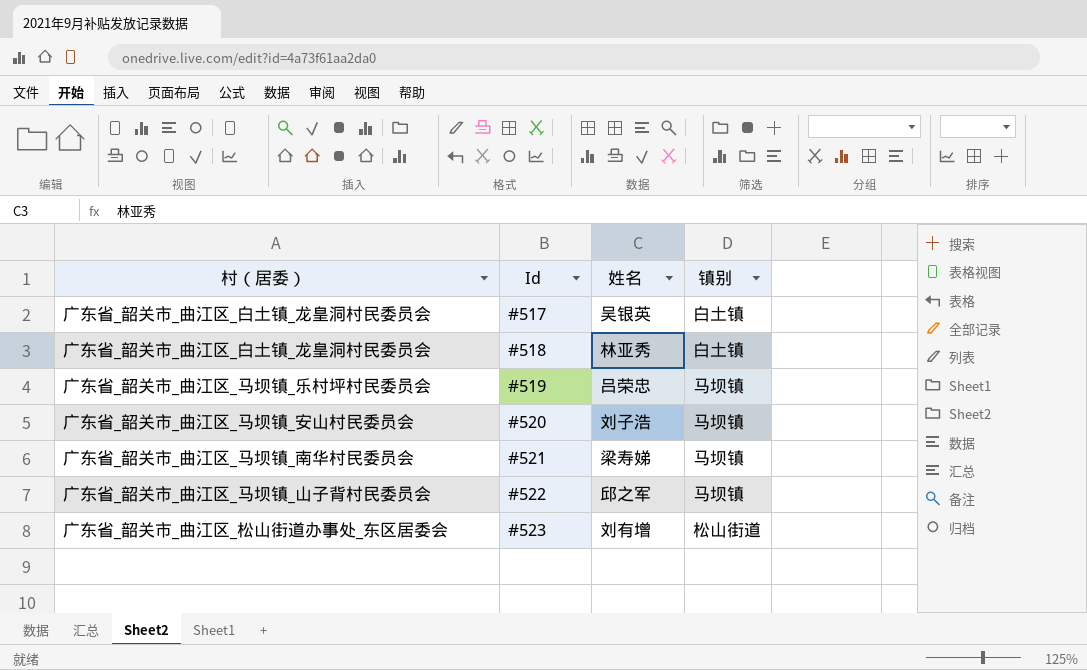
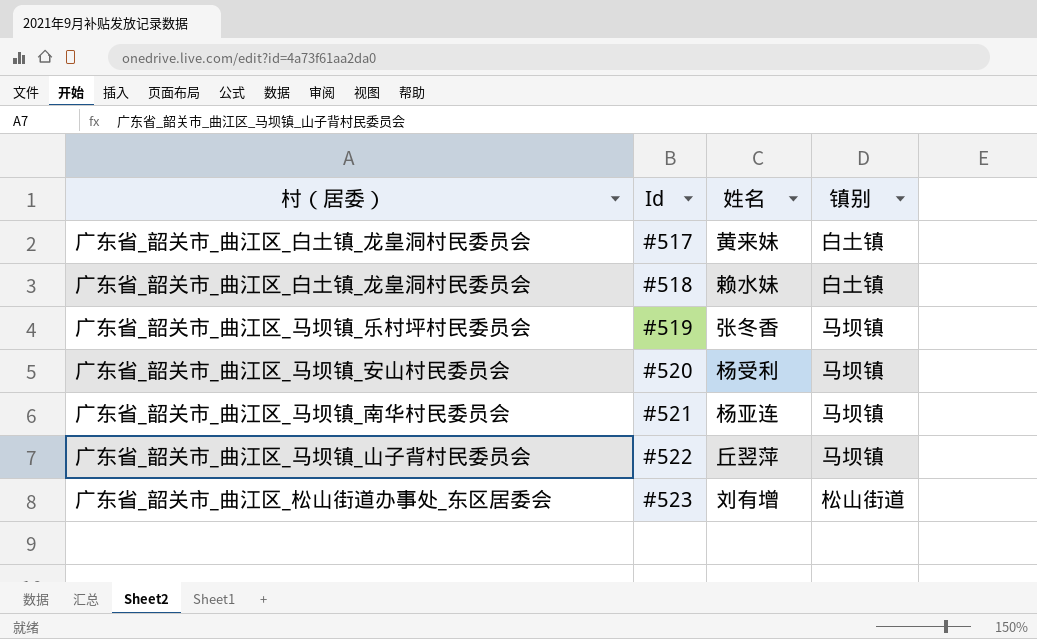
#517 | 姓名: 吴银英 -> 黄来妹
#518 | 姓名: 林亚秀 -> 赖水妹
#519 | 姓名: 吕荣忠 -> 张冬香
#520 | 姓名: 刘子浩 -> 杨受利
#521 | 姓名: 梁寿娣 -> 杨亚连
#522 | 姓名: 邱之军 -> 丘翌萍

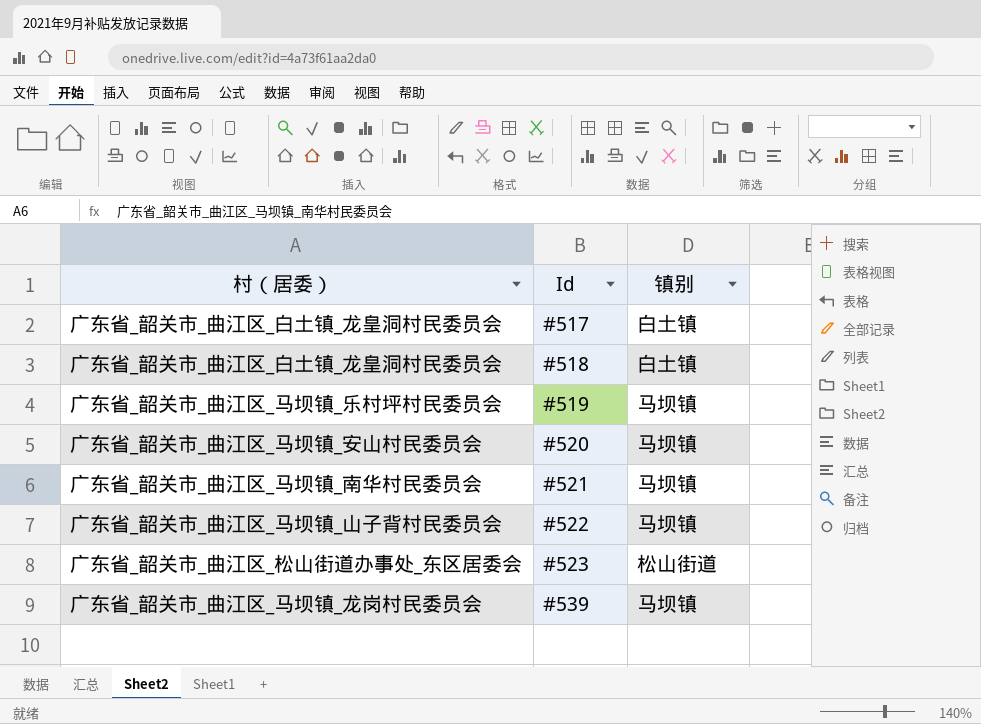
column 姓名 | position: 3 -> none
row #539: none -> 广东省_韶关市_曲江区_马坝镇_龙岗村民委员会 | 马坝镇

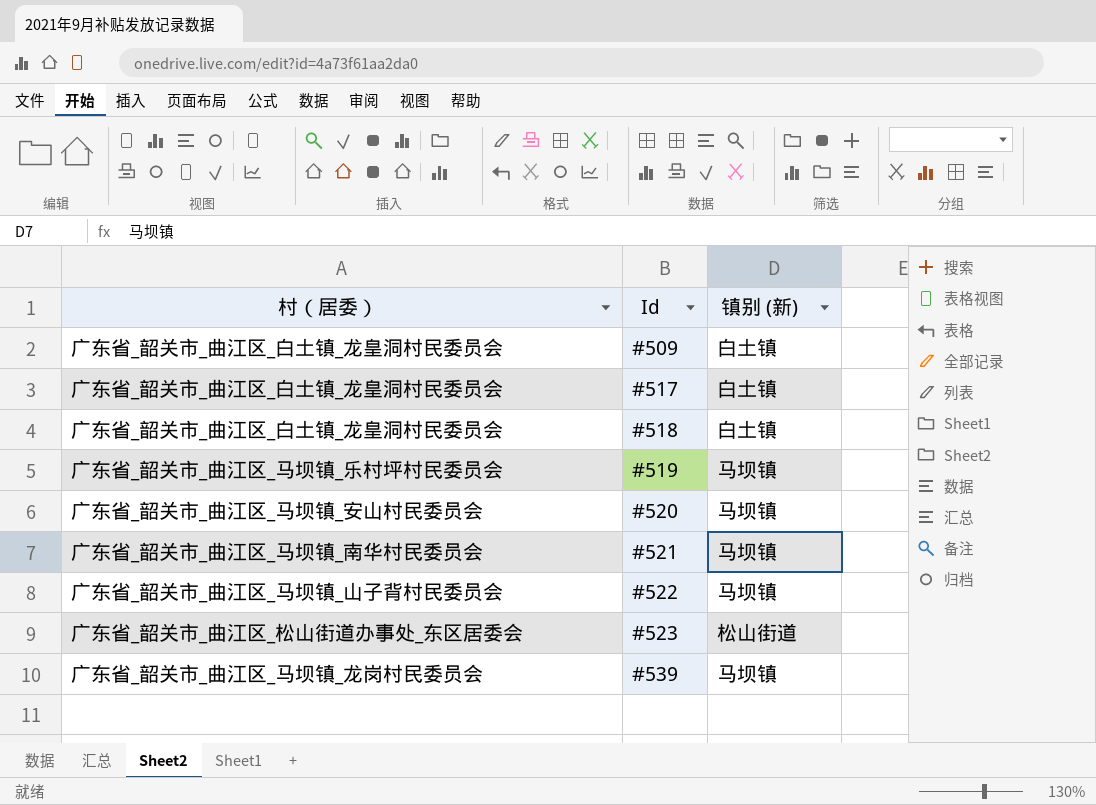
column name: 镇别 -> 镇别 (新)
row #509: none -> 广东省_韶关市_曲江区_白土镇_龙皇洞村民委员会 | 白土镇

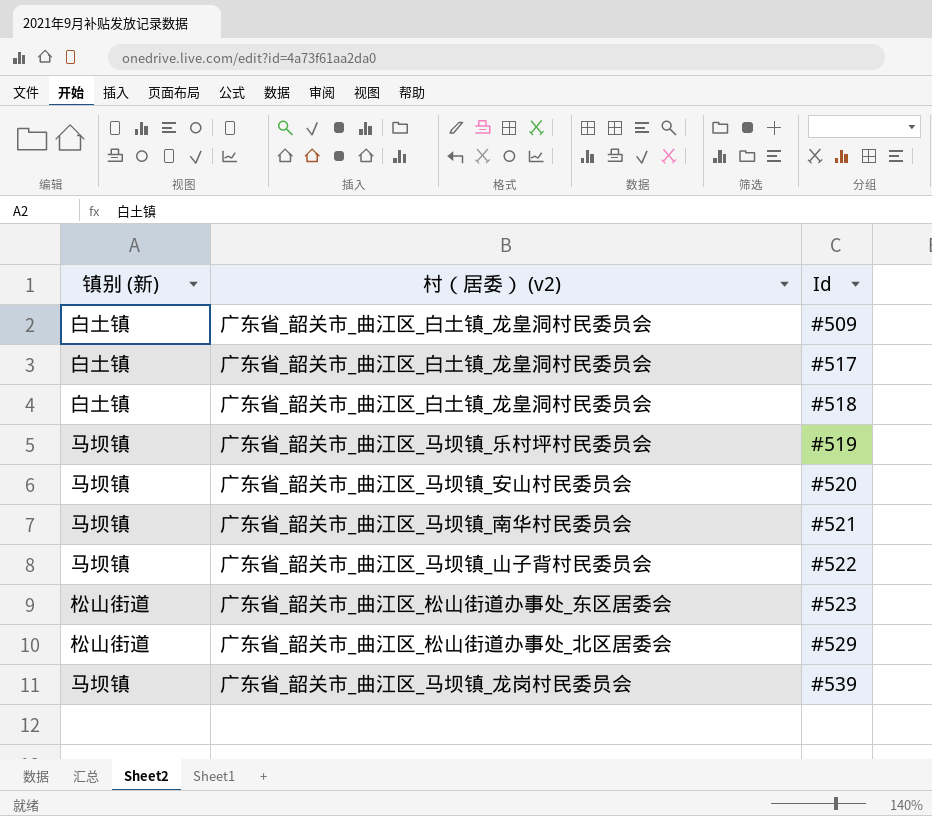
column 镇别 (新) | position: 3 -> 1
column name: 村（居委） -> 村（居委） (v2)
row #529: none -> 松山街道 | 广东省_韶关市_曲江区_松山街道办事处_北区居委会

